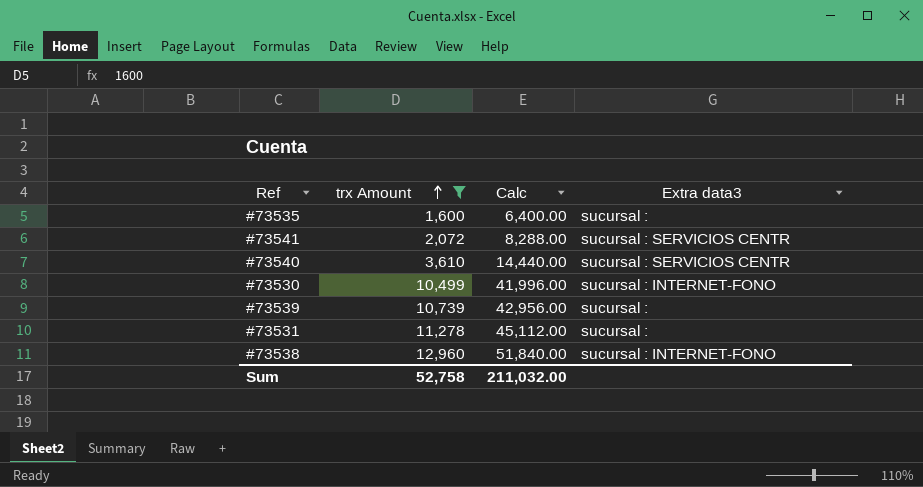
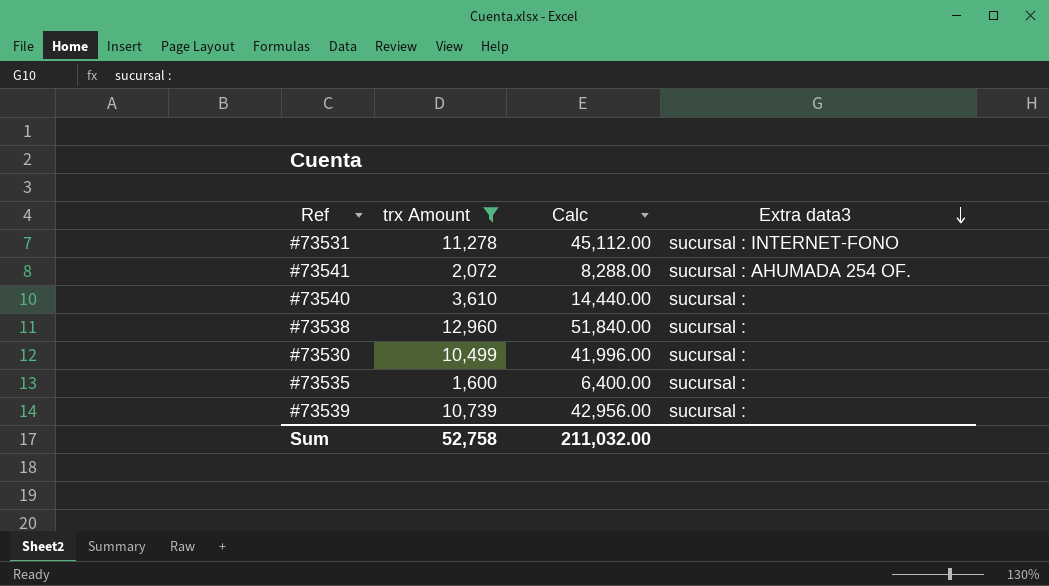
row order: trx Amount ascending -> Extra data3 descending
#73531 | Extra data3: sucursal : -> sucursal : INTERNET-FONO
#73541 | Extra data3: sucursal : SERVICIOS CENTR -> sucursal : AHUMADA 254 OF.
#73540 | Extra data3: sucursal : SERVICIOS CENTR -> sucursal :
#73538 | Extra data3: sucursal : INTERNET-FONO -> sucursal :
#73530 | Extra data3: sucursal : INTERNET-FONO -> sucursal :

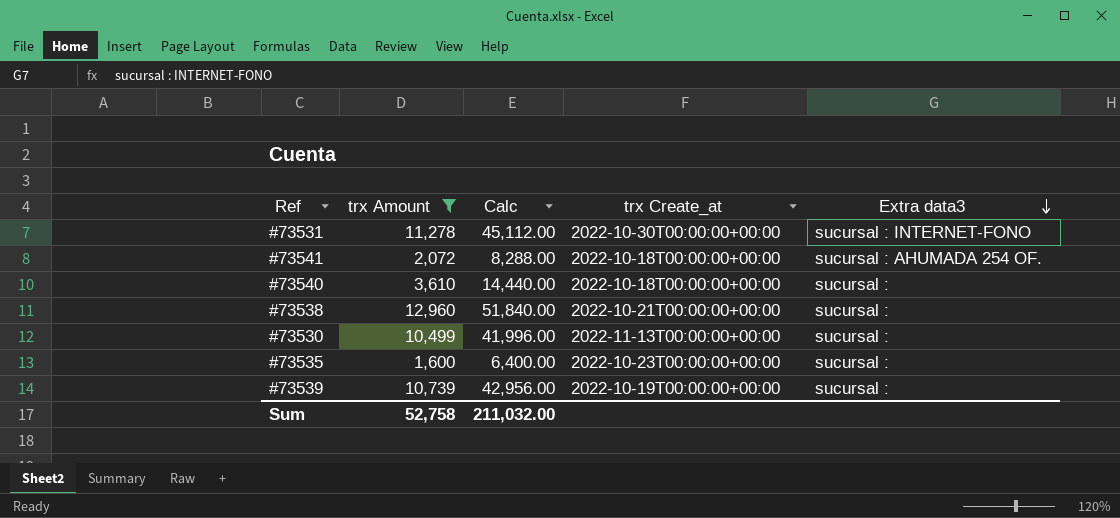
column trx Create_at | position: none -> 4

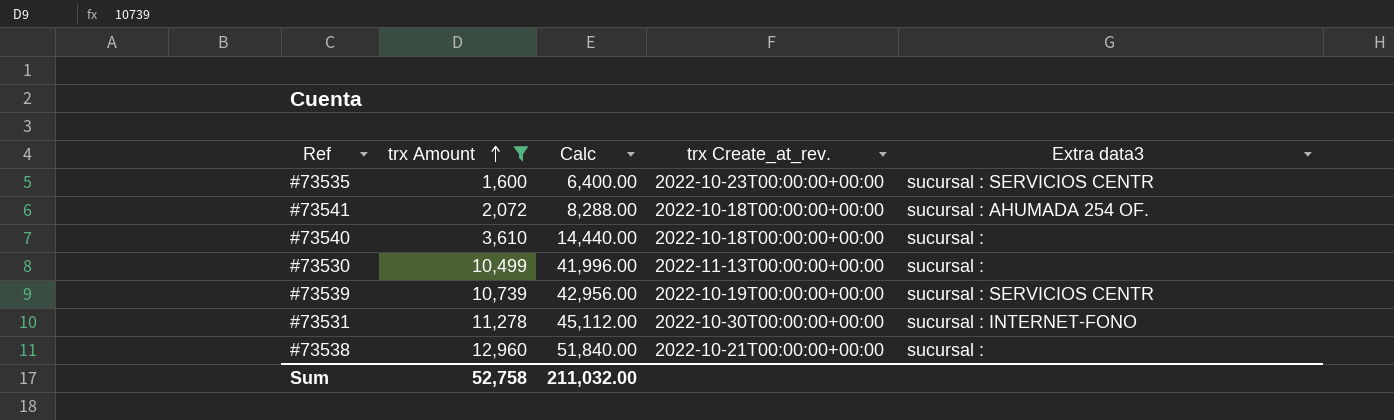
row order: Extra data3 descending -> trx Amount ascending
column name: trx Create_at -> trx Create_at_rev.
#73535 | Extra data3: sucursal : -> sucursal : SERVICIOS CENTR
#73539 | Extra data3: sucursal : -> sucursal : SERVICIOS CENTR

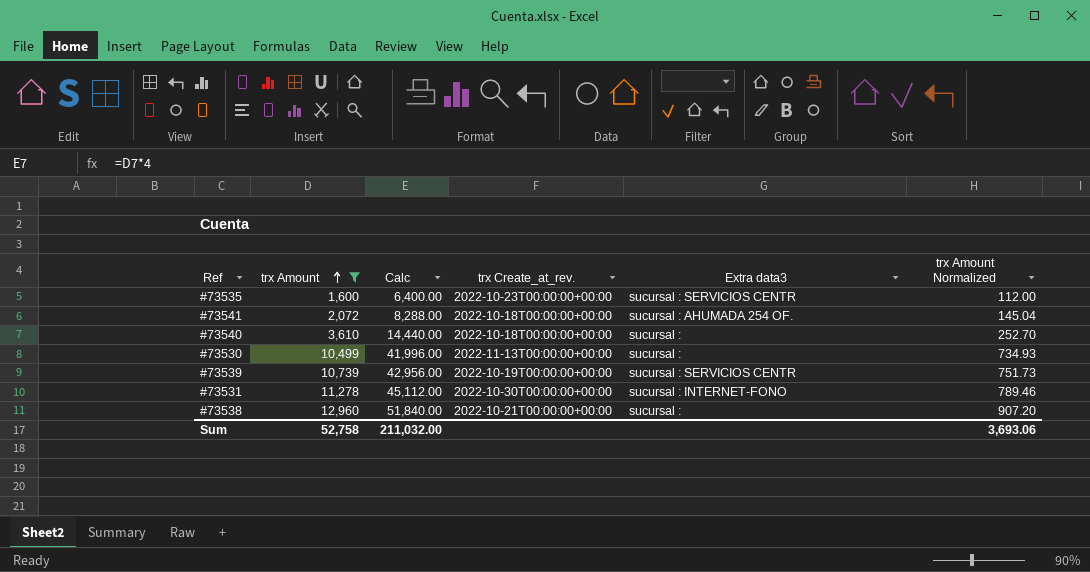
column trx Amount Normalized | formula: none -> [trx Amount] * 0.07

